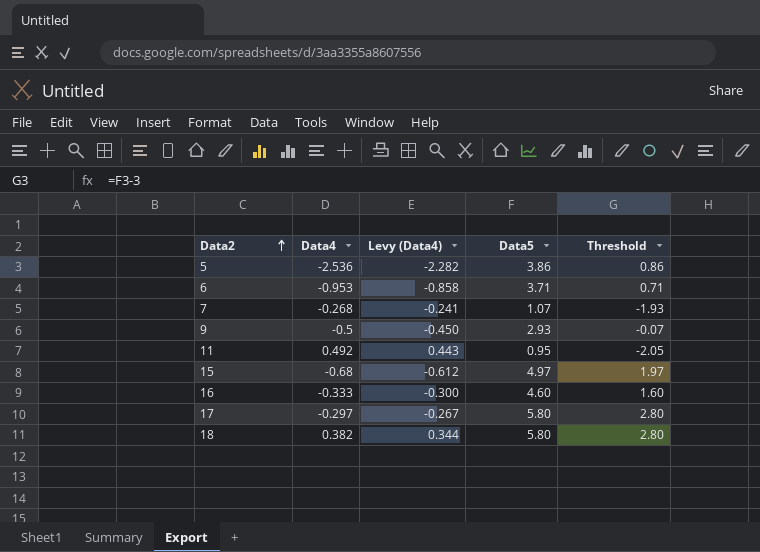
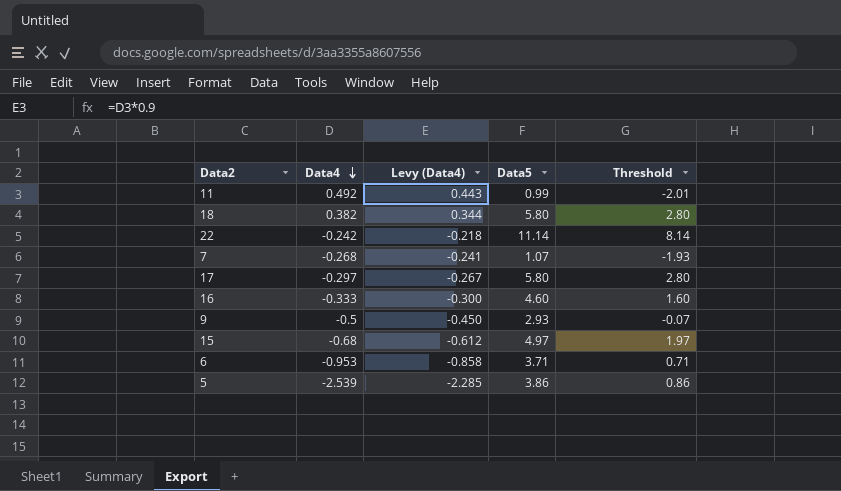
row order: Data2 ascending -> Data4 descending
11 | Data5: 0.95 -> 0.99
11 | Threshold: -2.05 -> -2.01
row 22: none -> -0.242 | -0.218 | 11.14 | 8.14
5 | Data4: -2.536 -> -2.539
5 | Levy (Data4): -2.282 -> -2.285

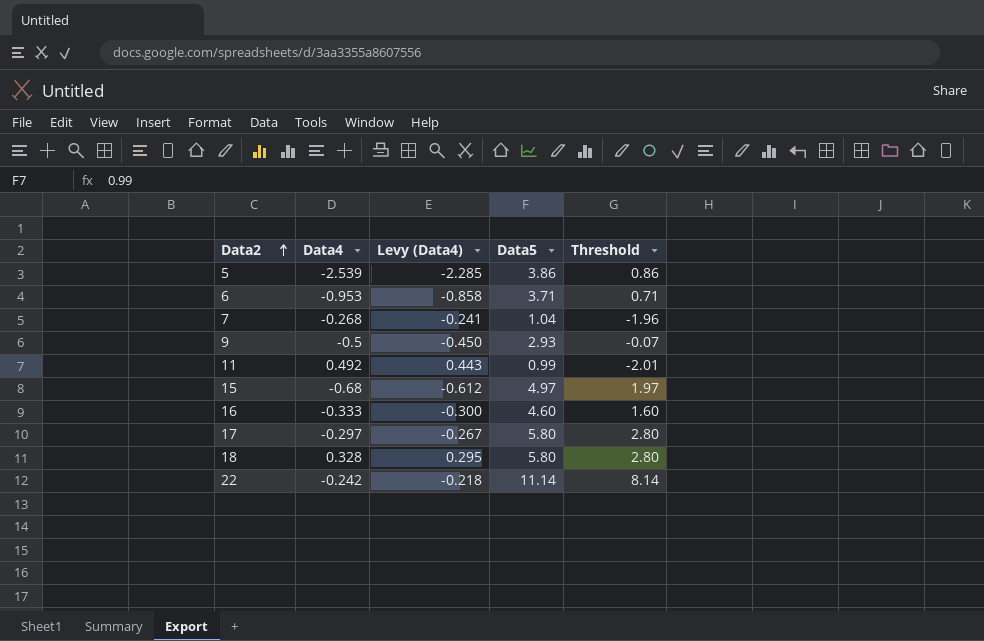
row order: Data4 descending -> Data2 ascending
7 | Data5: 1.07 -> 1.04
7 | Threshold: -1.93 -> -1.96
18 | Data4: 0.382 -> 0.328
18 | Levy (Data4): 0.344 -> 0.295

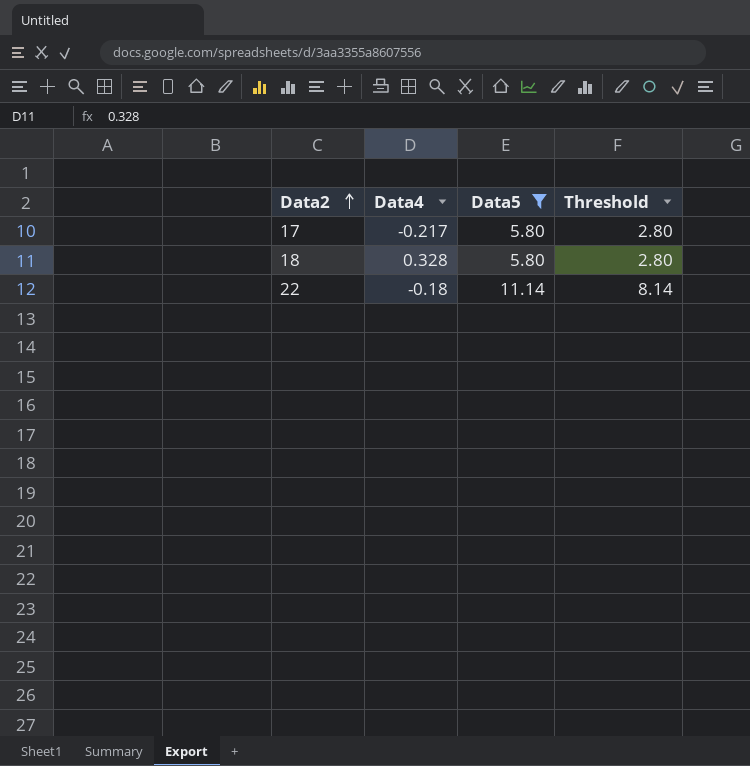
filter: none -> Data5 >= 5.80
column Levy (Data4) | formula: [Data4] * 0.9 -> none
17 | Data4: -0.297 -> -0.217
22 | Data4: -0.242 -> -0.18

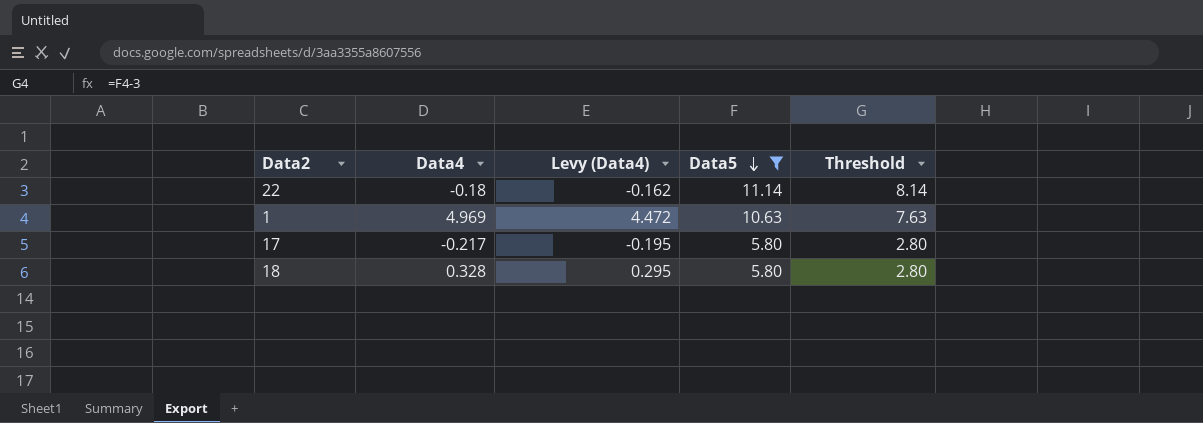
row order: Data2 ascending -> Data5 descending
column Levy (Data4) | formula: none -> [Data4] * 0.9
row 1: none -> 4.969 | 4.472 | 10.63 | 7.63

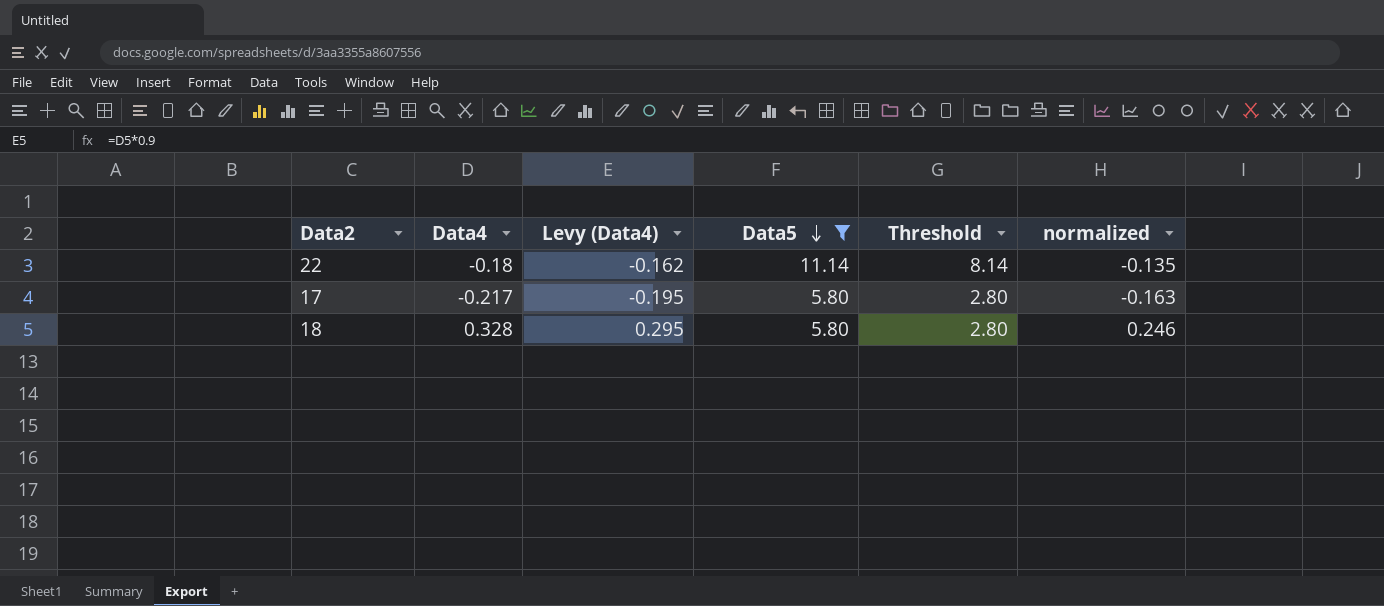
column normalized | formula: none -> [Data4] * 0.75
row 1: 4.969 | 4.472 | 10.63 | 7.63 -> none

